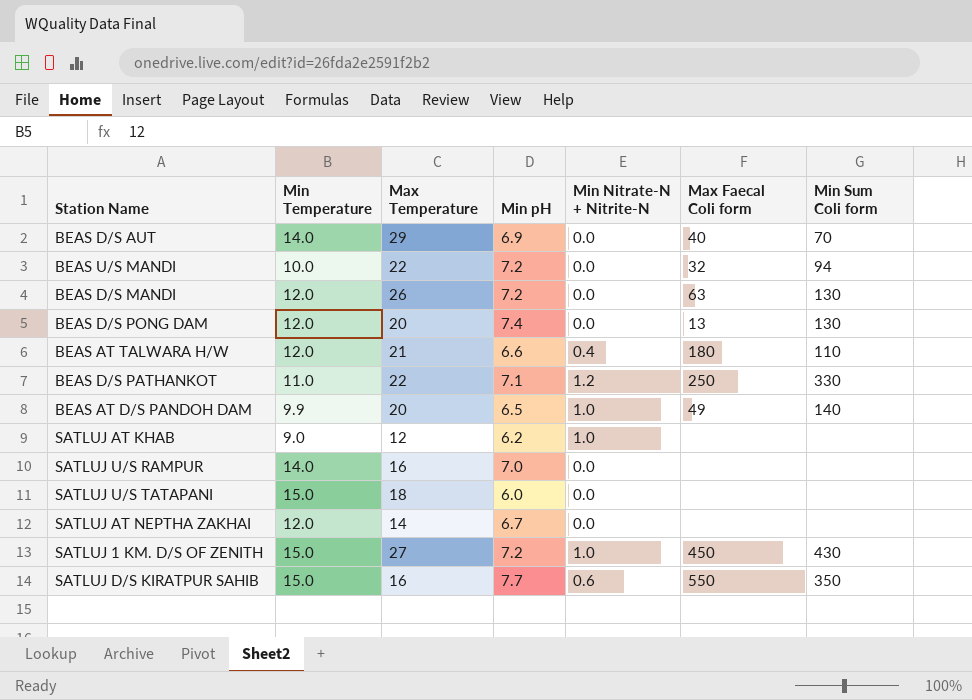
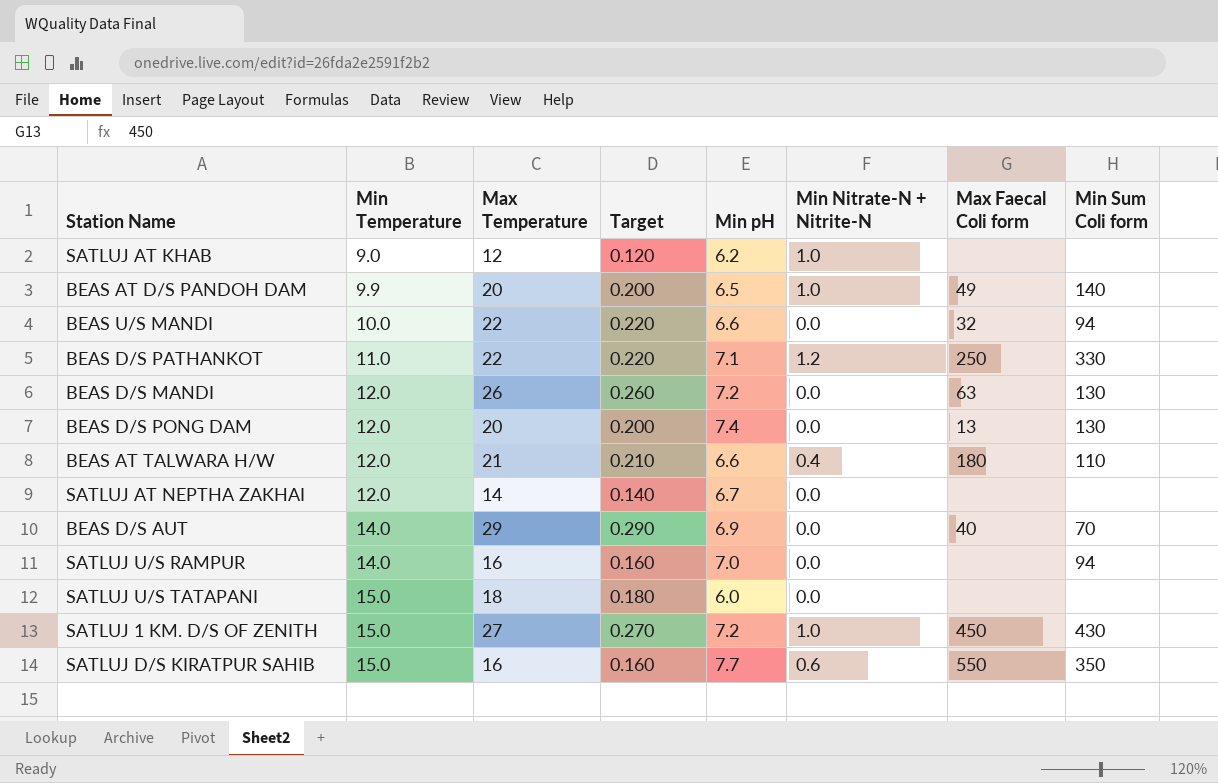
row order: none -> Min Temperature ascending
column Target | formula: none -> [Max Temperature] * 0.01
BEAS U/S MANDI | Min pH: 7.2 -> 6.6
SATLUJ U/S RAMPUR | Min Sum Coli form: none -> 94

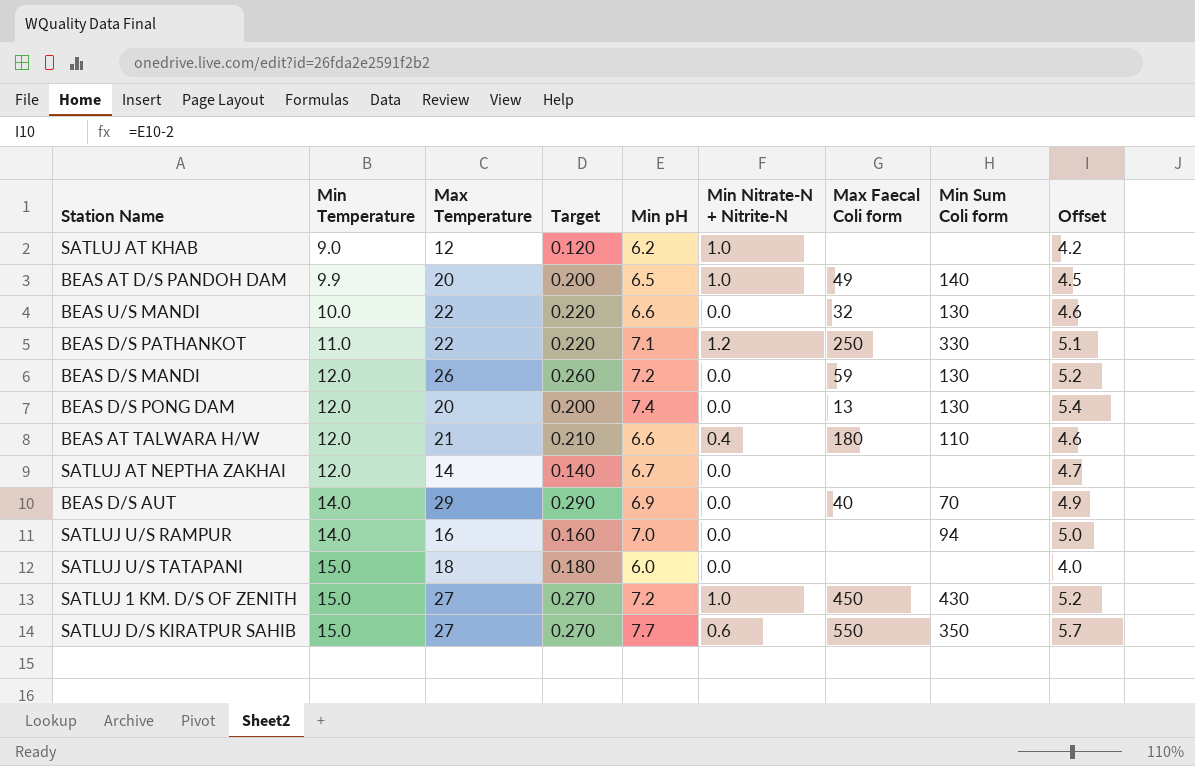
column Offset | formula: none -> [Min pH] - 2
BEAS U/S MANDI | Min Sum Coli form: 94 -> 130
BEAS D/S MANDI | Max Faecal Coli form: 63 -> 59
SATLUJ D/S KIRATPUR SAHIB | Max Temperature: 16 -> 27
SATLUJ D/S KIRATPUR SAHIB | Target: 0.160 -> 0.270

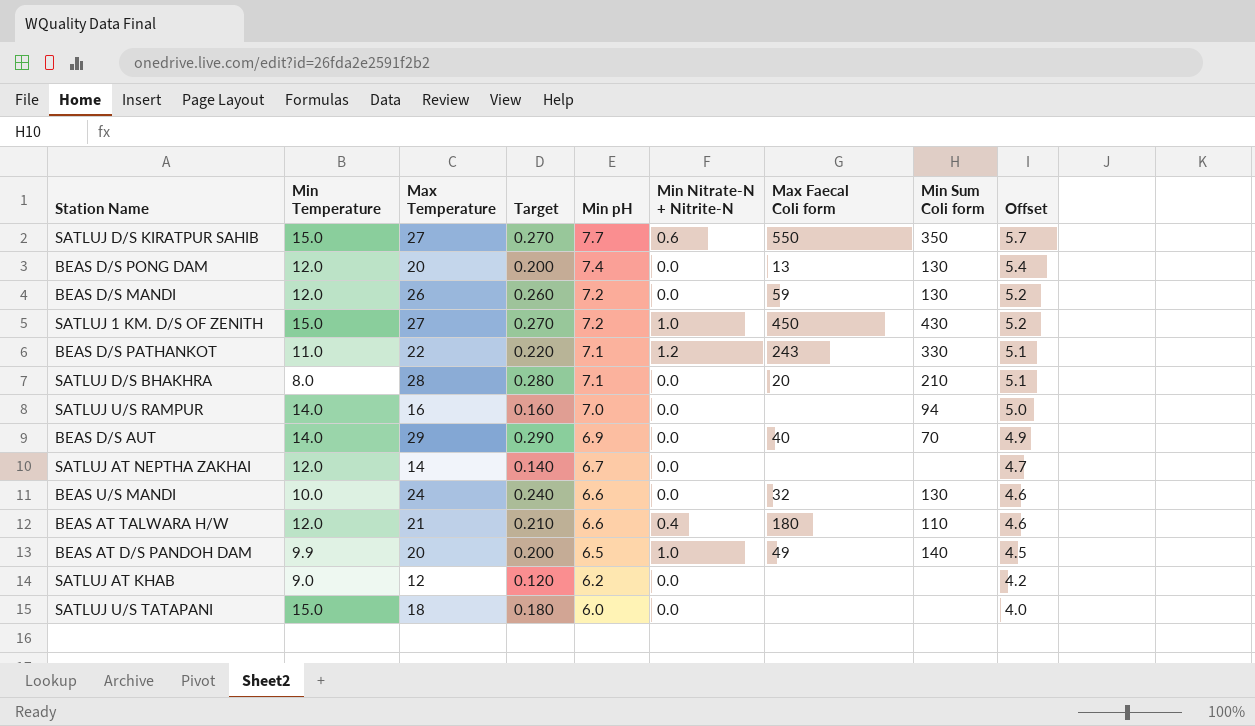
row order: Min Temperature ascending -> Min pH descending
BEAS D/S PATHANKOT | Max Faecal Coli form: 250 -> 243
row SATLUJ D/S BHAKHRA: none -> 8.0 | 28 | 0.280 | 7.1 | 0.0 | 20 | 210 | 5.1
BEAS U/S MANDI | Max Temperature: 22 -> 24
BEAS U/S MANDI | Target: 0.220 -> 0.240
SATLUJ AT KHAB | Min Nitrate-N + Nitrite-N: 1.0 -> 0.0

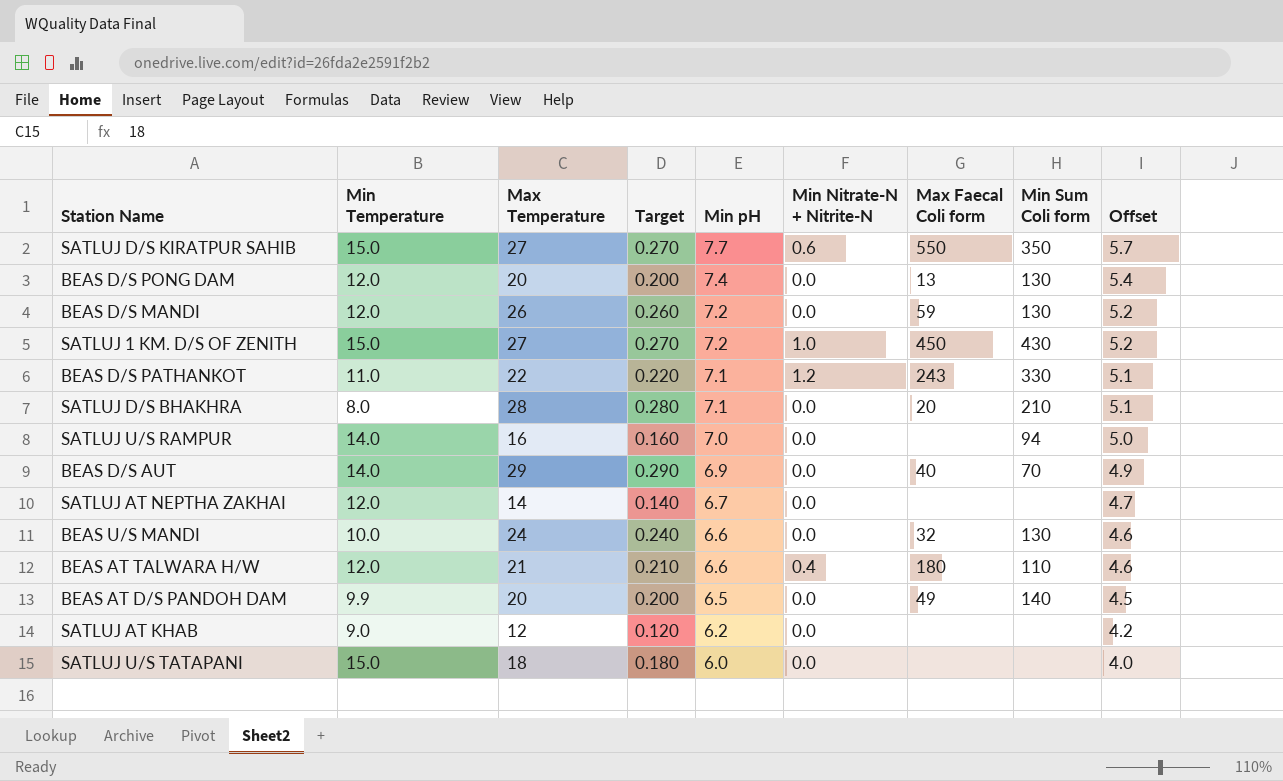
BEAS AT D/S PANDOH DAM | Min Nitrate-N + Nitrite-N: 1.0 -> 0.0

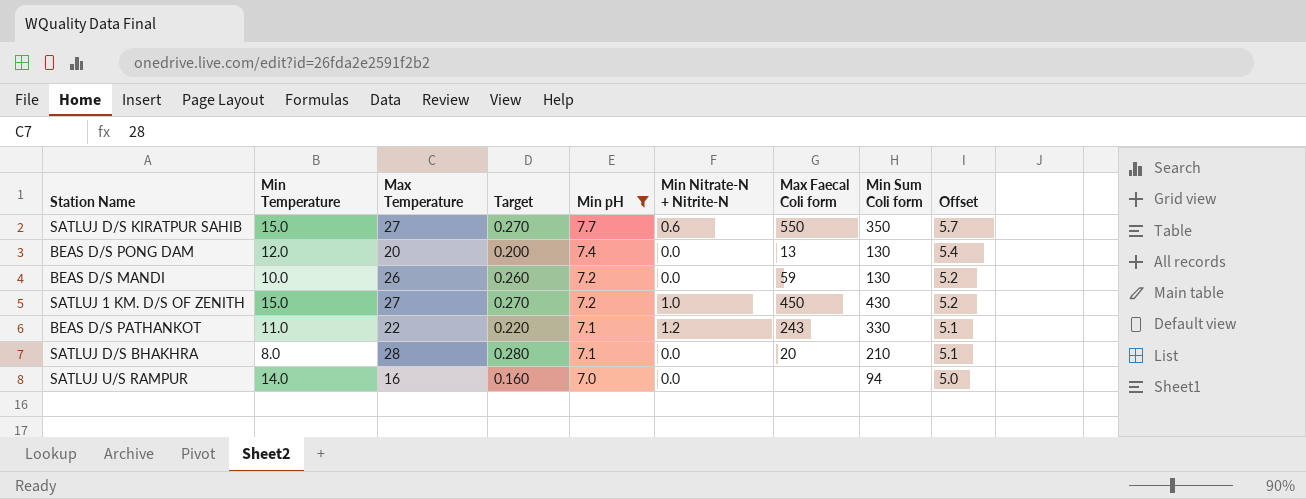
filter: none -> Min pH >= 7.0
BEAS D/S MANDI | Min Temperature: 12.0 -> 10.0

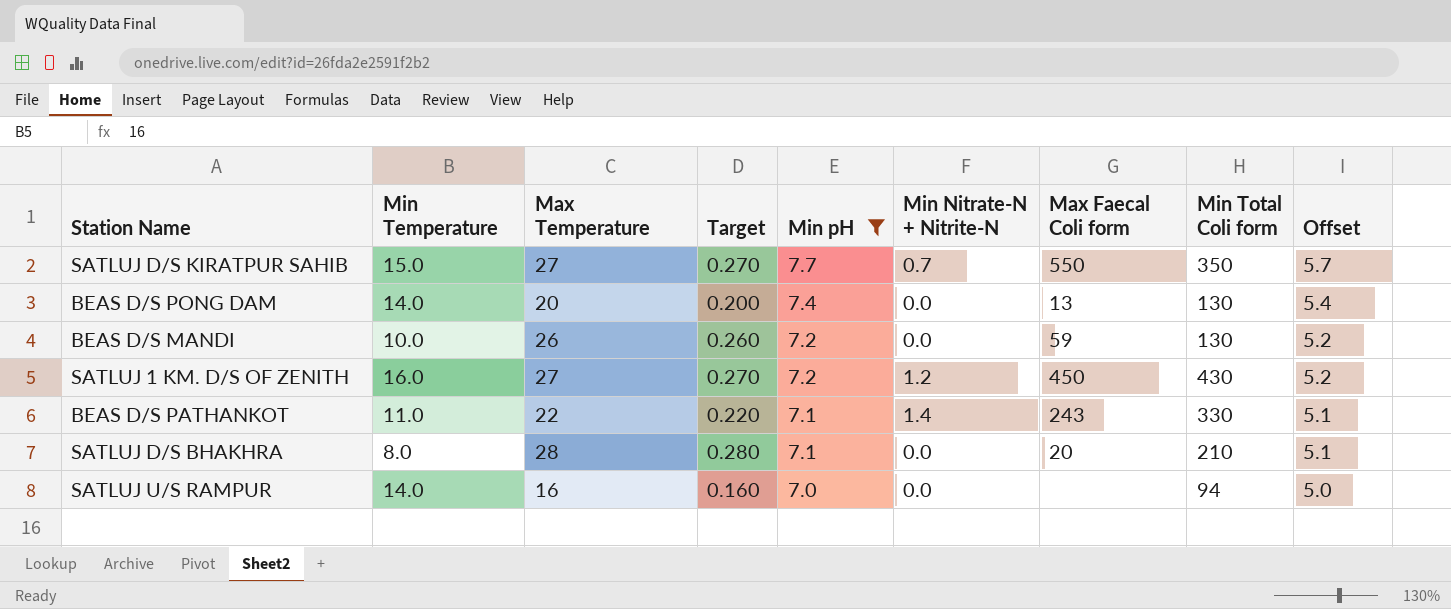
column name: Min Sum Coli form -> Min Total Coli form
SATLUJ D/S KIRATPUR SAHIB | Min Nitrate-N + Nitrite-N: 0.6 -> 0.7
BEAS D/S PONG DAM | Min Temperature: 12.0 -> 14.0
SATLUJ 1 KM. D/S OF ZENITH | Min Temperature: 15.0 -> 16.0
SATLUJ 1 KM. D/S OF ZENITH | Min Nitrate-N + Nitrite-N: 1.0 -> 1.2
BEAS D/S PATHANKOT | Min Nitrate-N + Nitrite-N: 1.2 -> 1.4

